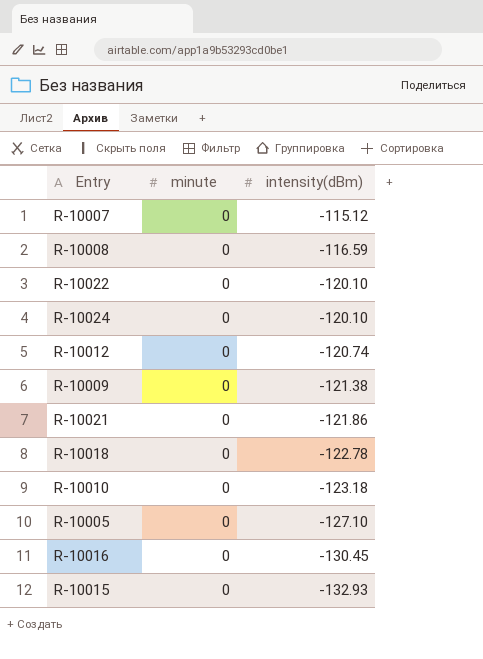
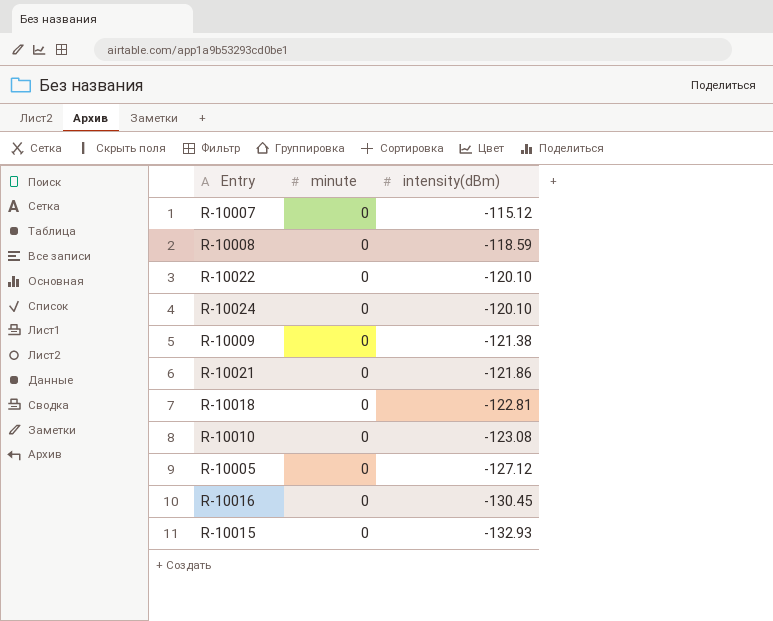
row R-10012: 0 | -120.74 -> none
R-10008 | intensity(dBm): -116.59 -> -118.59
R-10018 | intensity(dBm): -122.78 -> -122.81
R-10010 | intensity(dBm): -123.18 -> -123.08
R-10005 | intensity(dBm): -127.10 -> -127.12

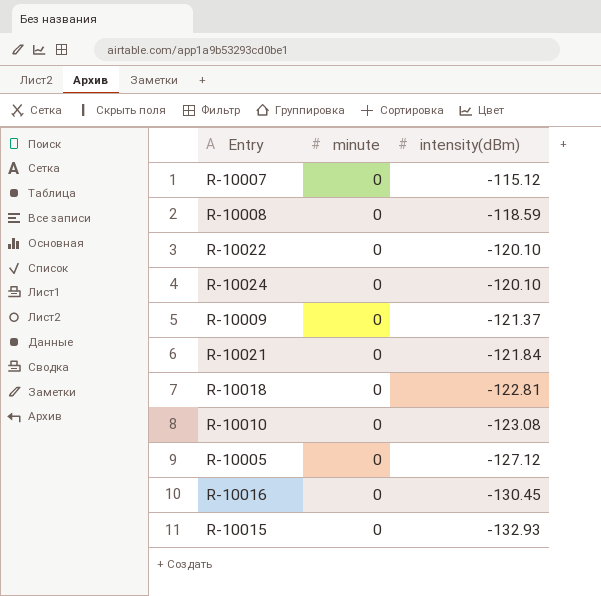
R-10009 | intensity(dBm): -121.38 -> -121.37
R-10021 | intensity(dBm): -121.86 -> -121.84

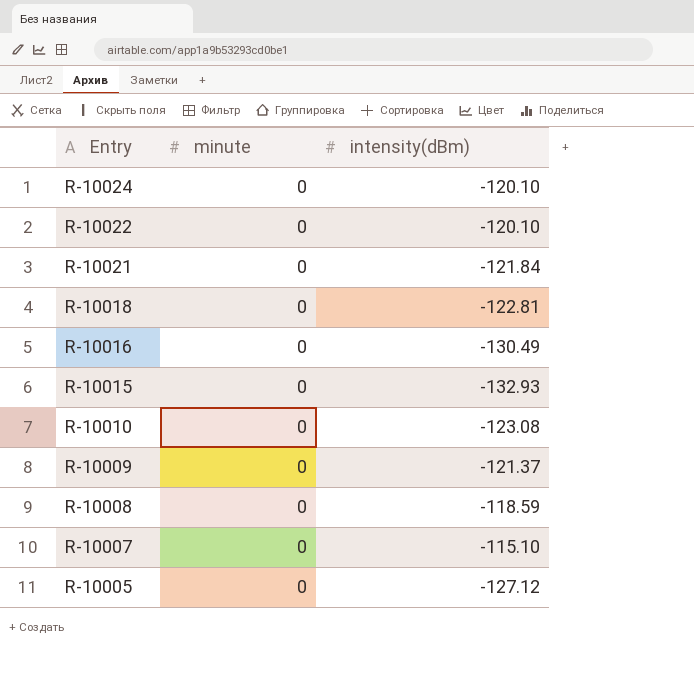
row order: intensity(dBm) descending -> Entry descending
R-10016 | intensity(dBm): -130.45 -> -130.49
R-10007 | intensity(dBm): -115.12 -> -115.10

